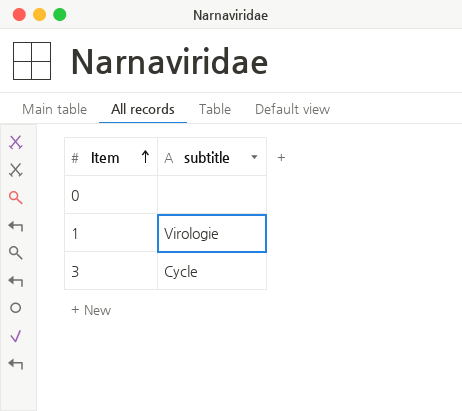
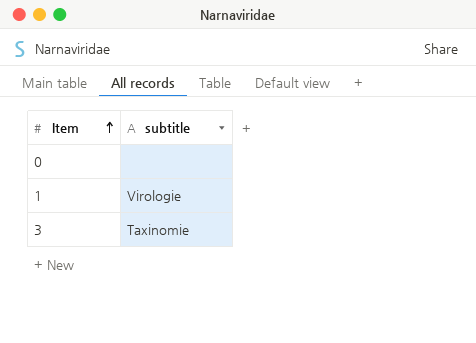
3 | subtitle: Cycle -> Taxinomie

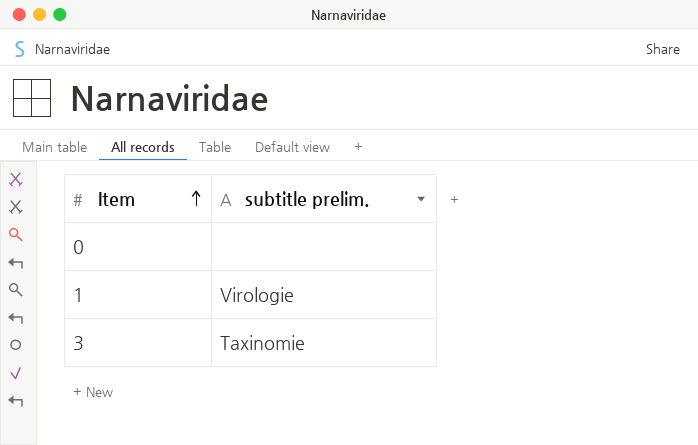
column name: subtitle -> subtitle prelim.

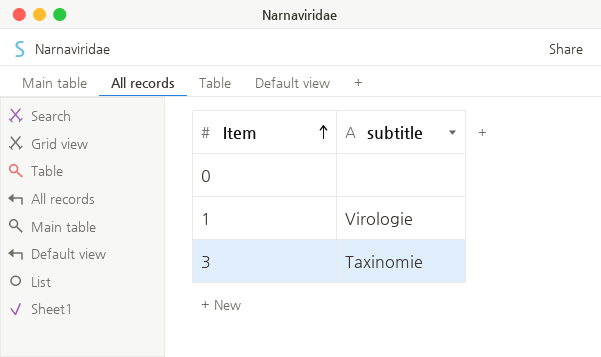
column name: subtitle prelim. -> subtitle

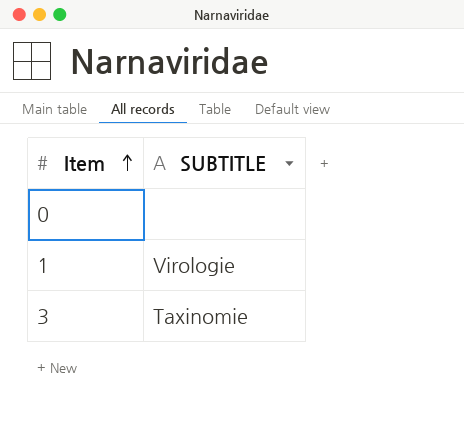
column name: subtitle -> SUBTITLE

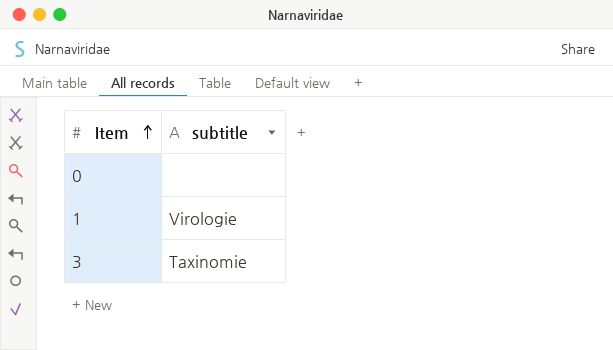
column name: SUBTITLE -> subtitle

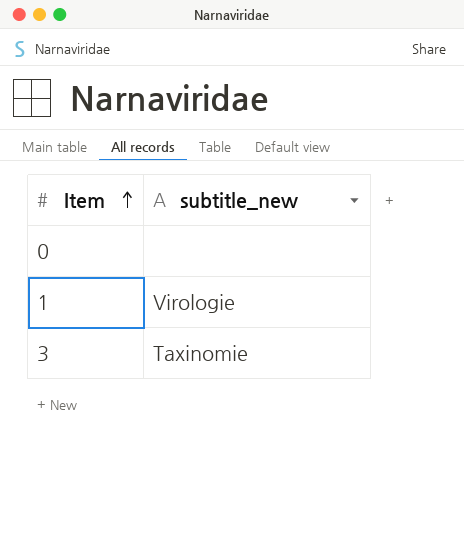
column name: subtitle -> subtitle_new

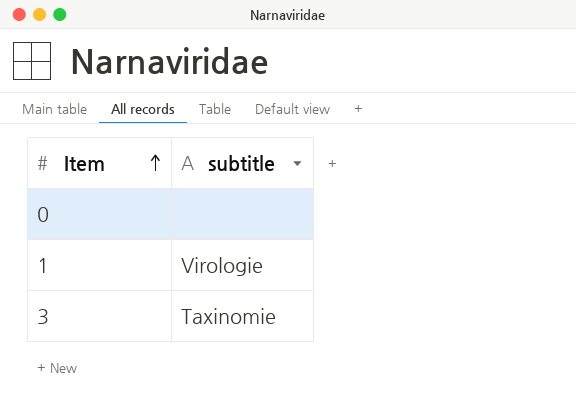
column name: subtitle_new -> subtitle

